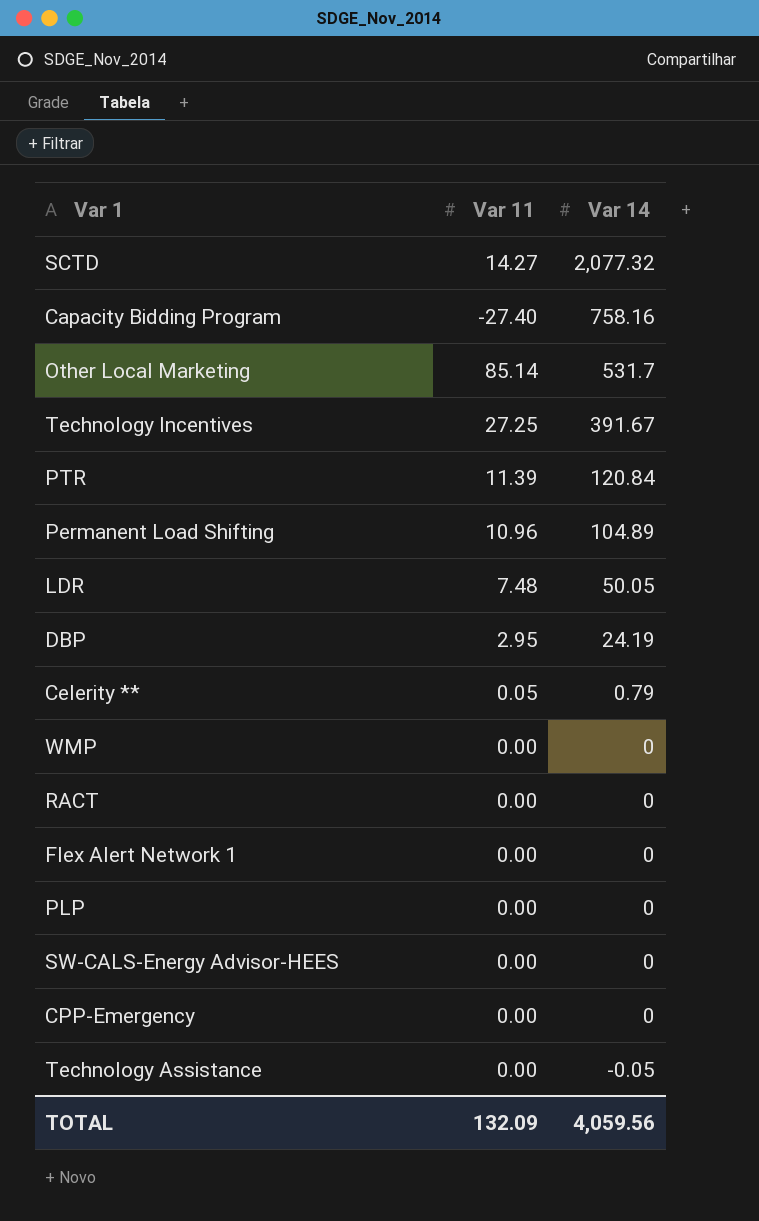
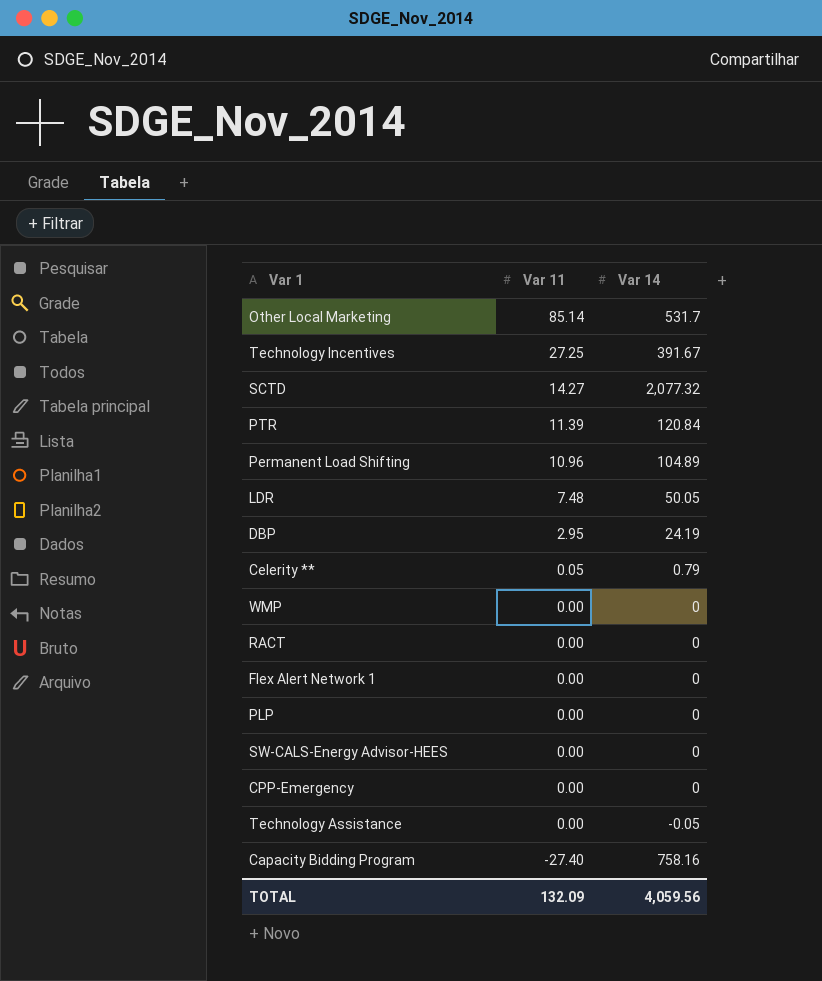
row order: Var 14 descending -> Var 11 descending

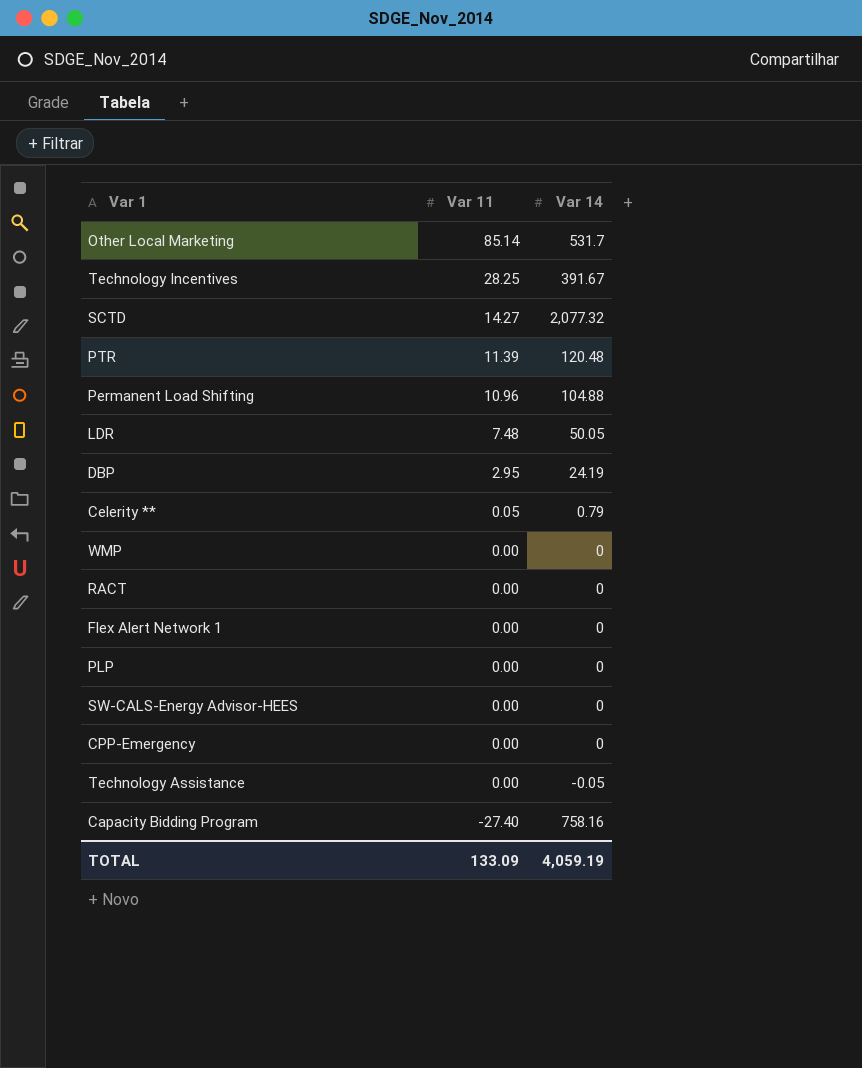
Technology Incentives | Var 11: 27.25 -> 28.25
PTR | Var 14: 120.84 -> 120.48
Permanent Load Shifting | Var 14: 104.89 -> 104.88
TOTAL | Var 11: 132.09 -> 133.09
TOTAL | Var 14: 4,059.56 -> 4,059.19

